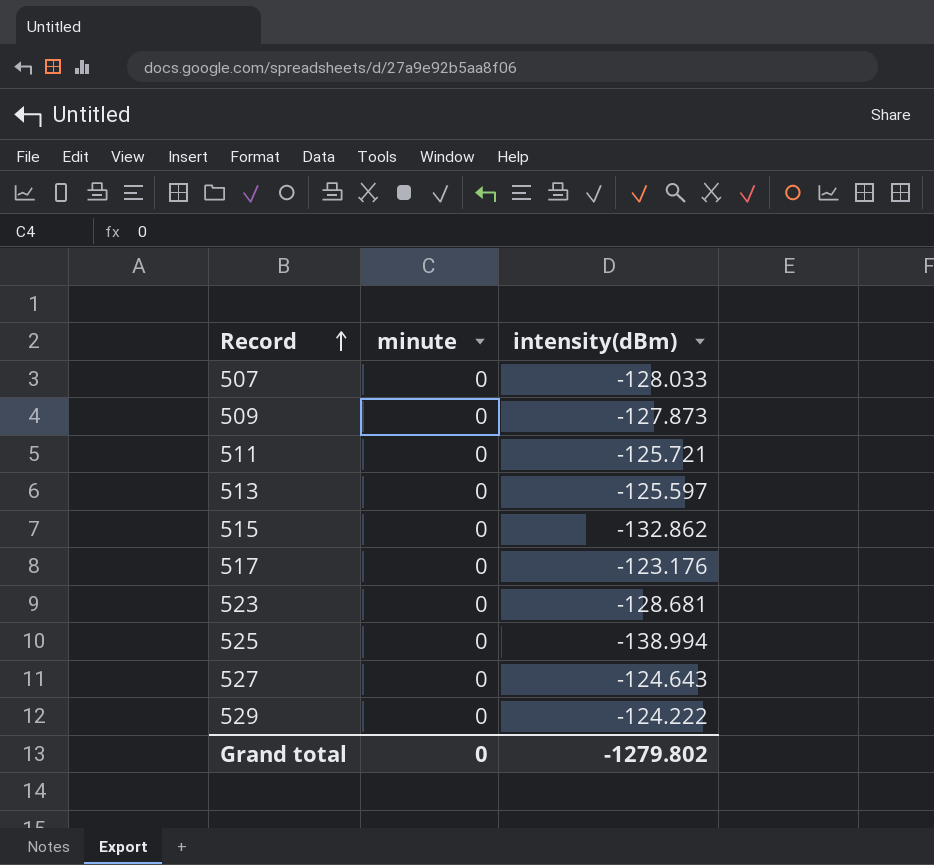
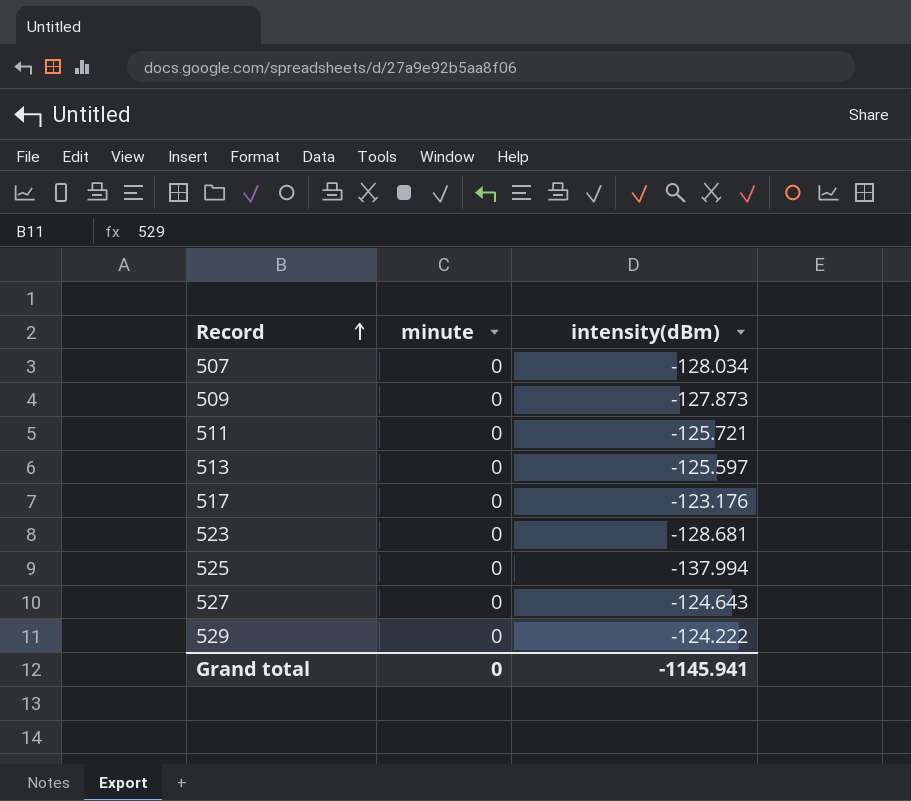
row 515: 0 | -132.862 -> none
507 | intensity(dBm): -128.033 -> -128.034
525 | intensity(dBm): -138.994 -> -137.994
Grand total | intensity(dBm): -1279.802 -> -1145.941

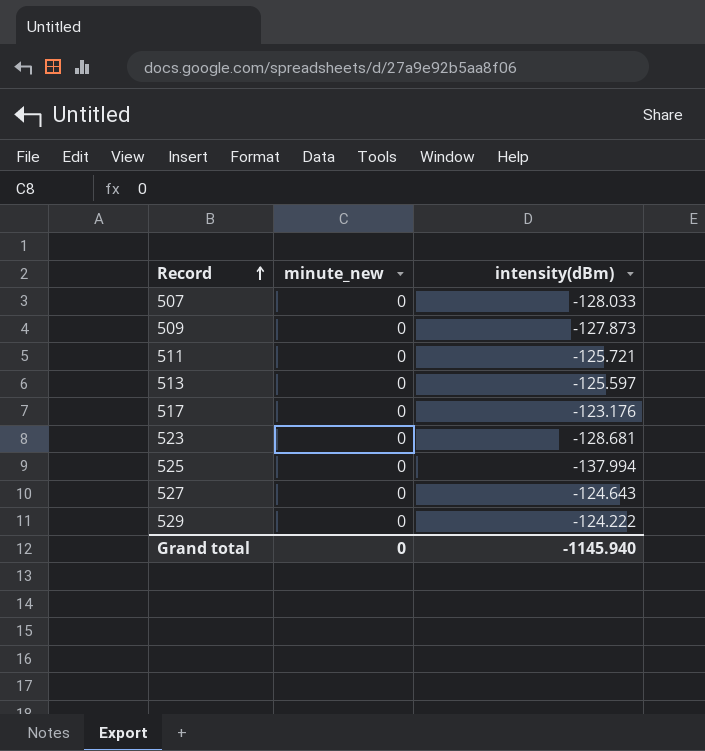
column name: minute -> minute_new
507 | intensity(dBm): -128.034 -> -128.033
Grand total | intensity(dBm): -1145.941 -> -1145.940

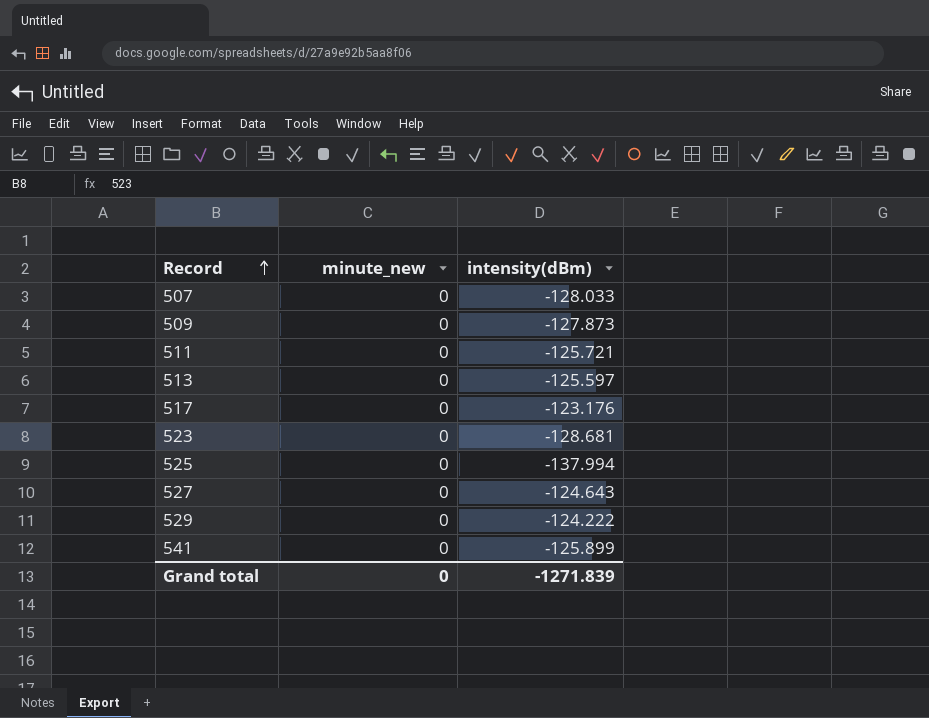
row 541: none -> 0 | -125.899
Grand total | intensity(dBm): -1145.940 -> -1271.839

